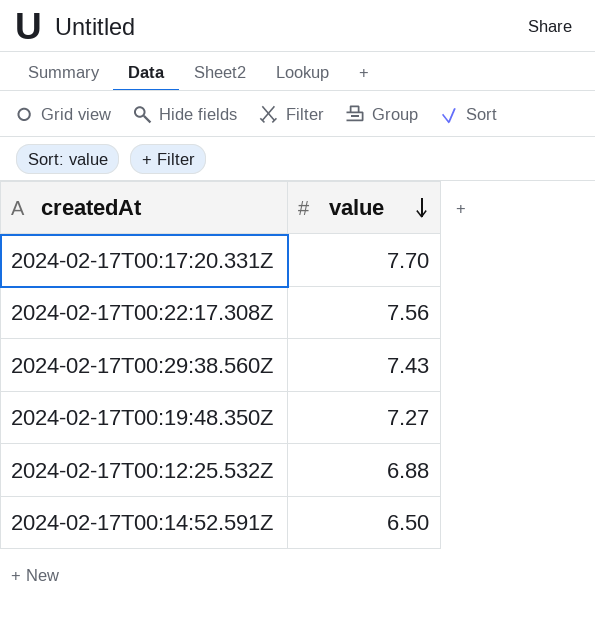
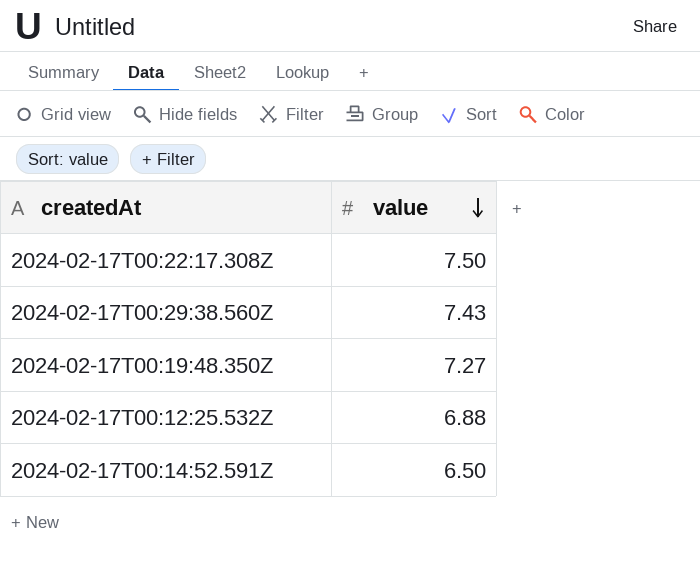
row 2024-02-17T00:17:20.331Z: 7.70 -> none
2024-02-17T00:22:17.308Z | value: 7.56 -> 7.50

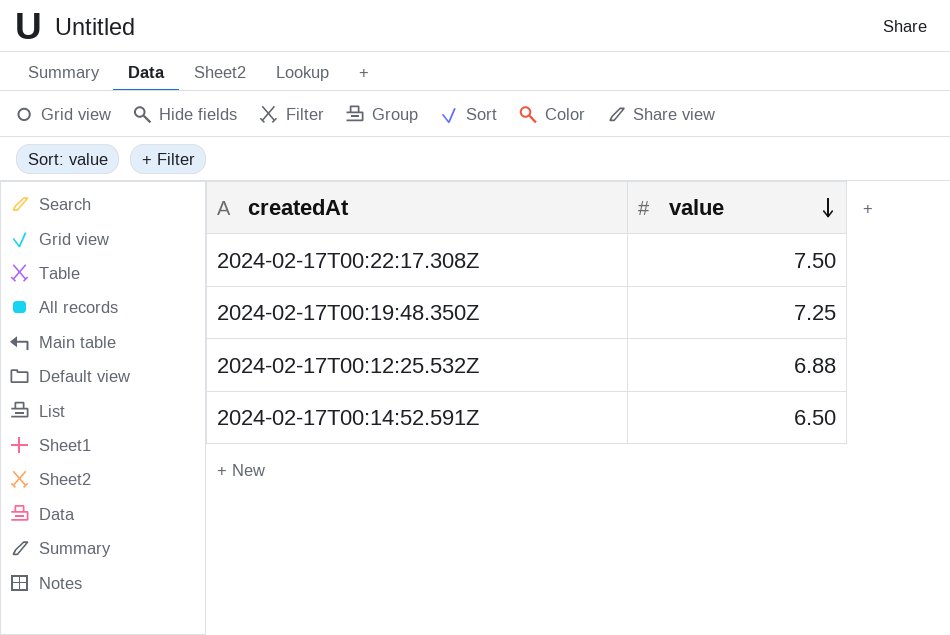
row 2024-02-17T00:29:38.560Z: 7.43 -> none
2024-02-17T00:19:48.350Z | value: 7.27 -> 7.25

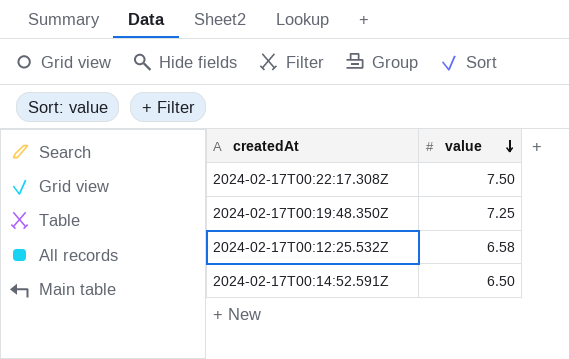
2024-02-17T00:12:25.532Z | value: 6.88 -> 6.58

